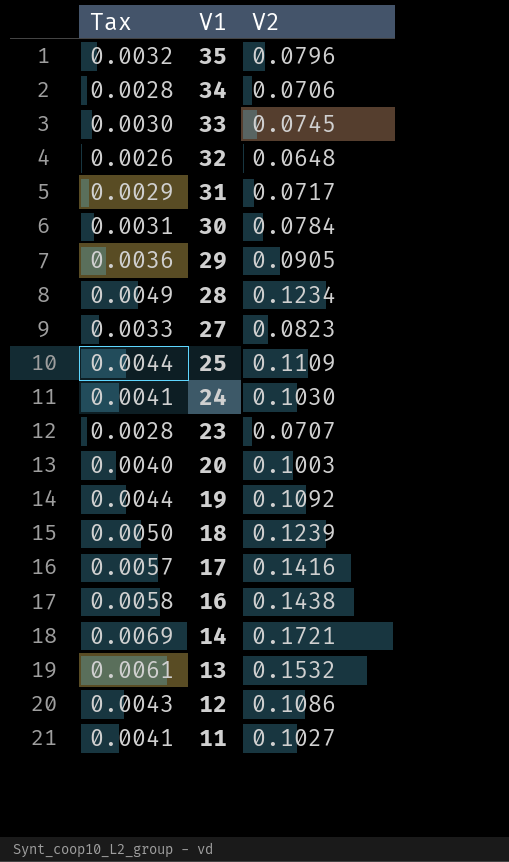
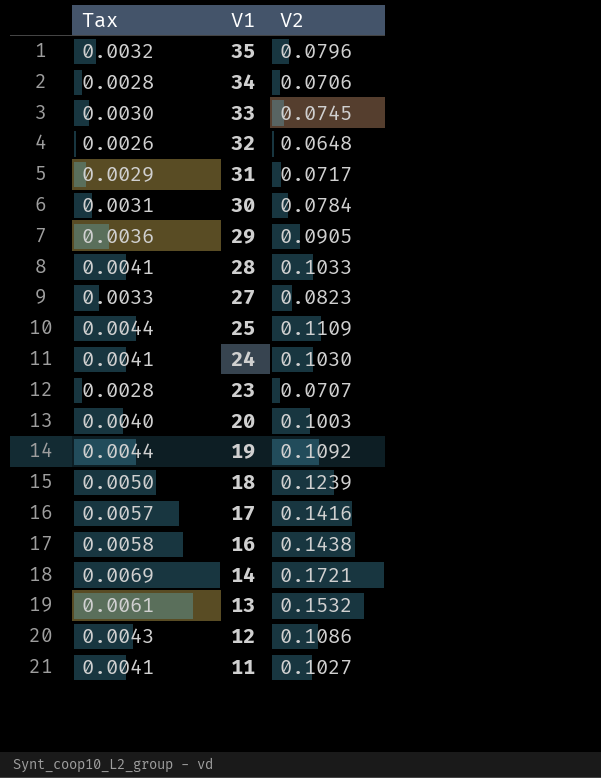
28 | Tax: 0.0049 -> 0.0041
28 | V2: 0.1234 -> 0.1033

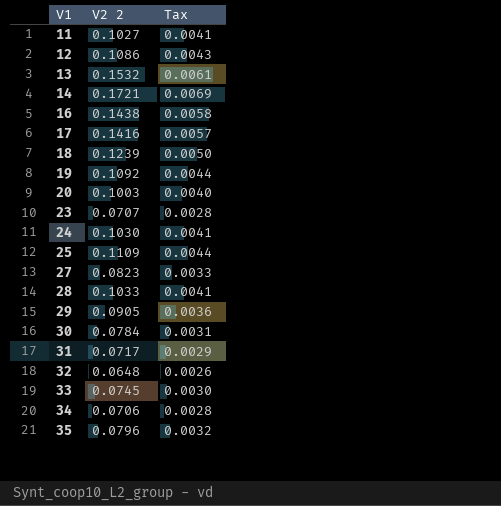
row order: V1 descending -> V1 ascending
column name: V2 -> V2 2
column Tax | position: 1 -> 3

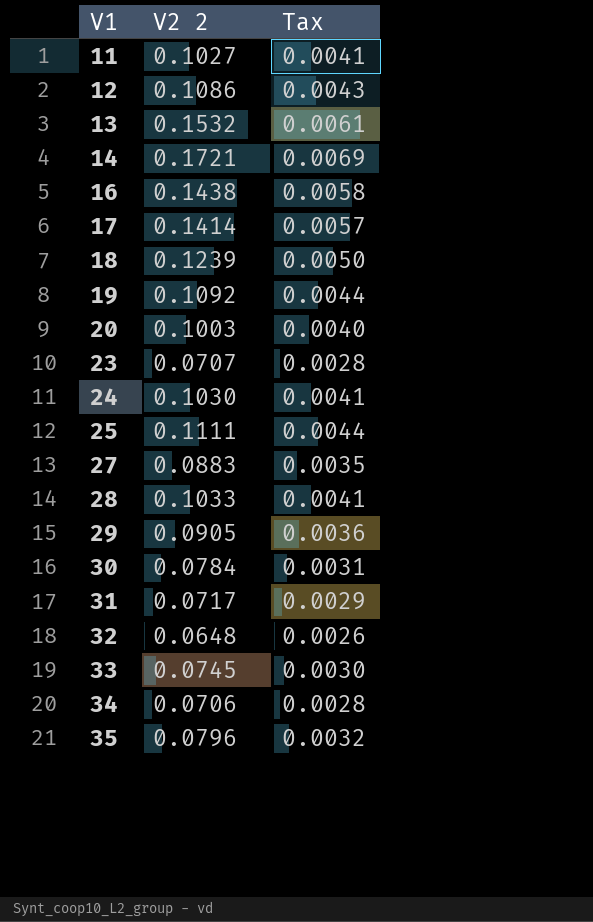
17 | V2 2: 0.1416 -> 0.1414
25 | V2 2: 0.1109 -> 0.1111
27 | V2 2: 0.0823 -> 0.0883
27 | Tax: 0.0033 -> 0.0035

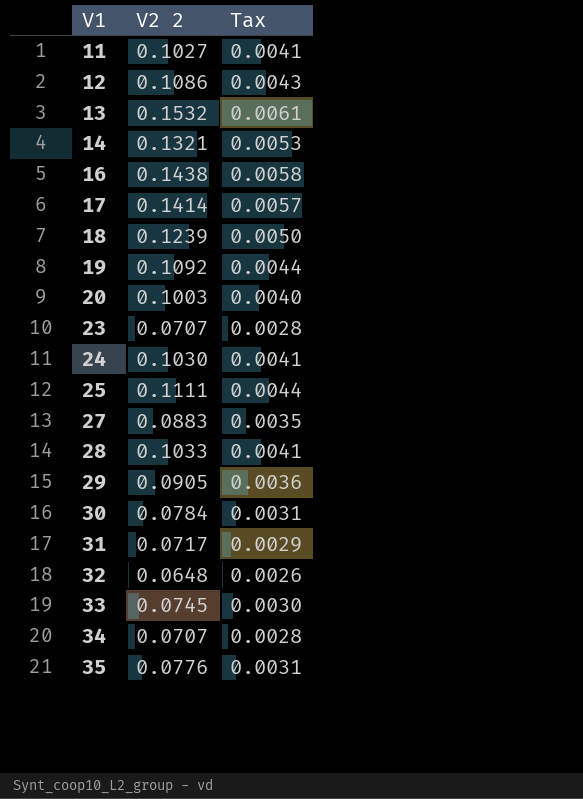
14 | V2 2: 0.1721 -> 0.1321
14 | Tax: 0.0069 -> 0.0053
34 | V2 2: 0.0706 -> 0.0707
35 | V2 2: 0.0796 -> 0.0776
35 | Tax: 0.0032 -> 0.0031

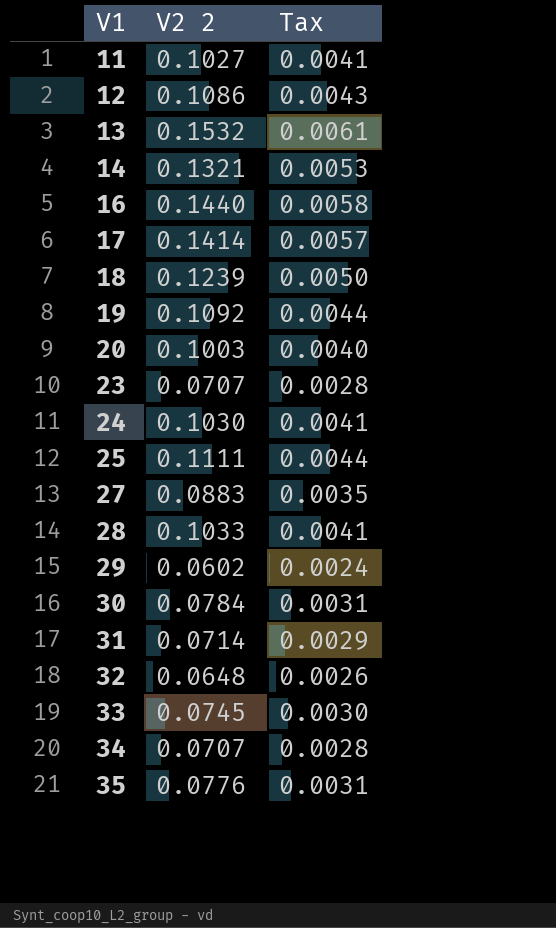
16 | V2 2: 0.1438 -> 0.1440
29 | V2 2: 0.0905 -> 0.0602
29 | Tax: 0.0036 -> 0.0024
31 | V2 2: 0.0717 -> 0.0714

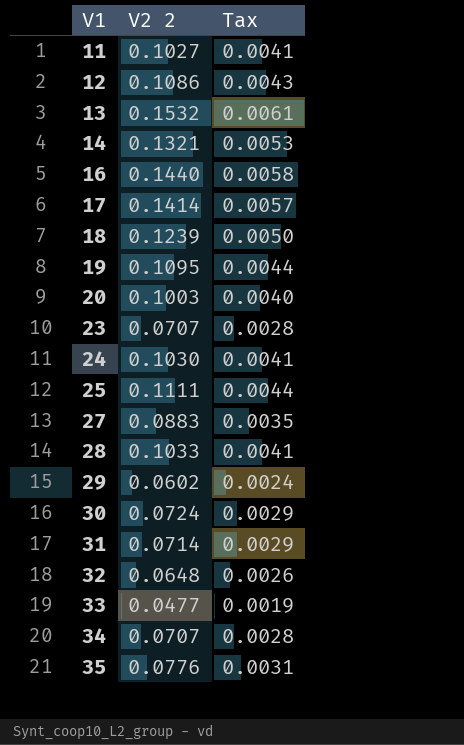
19 | V2 2: 0.1092 -> 0.1095
30 | V2 2: 0.0784 -> 0.0724
30 | Tax: 0.0031 -> 0.0029
33 | V2 2: 0.0745 -> 0.0477
33 | Tax: 0.0030 -> 0.0019

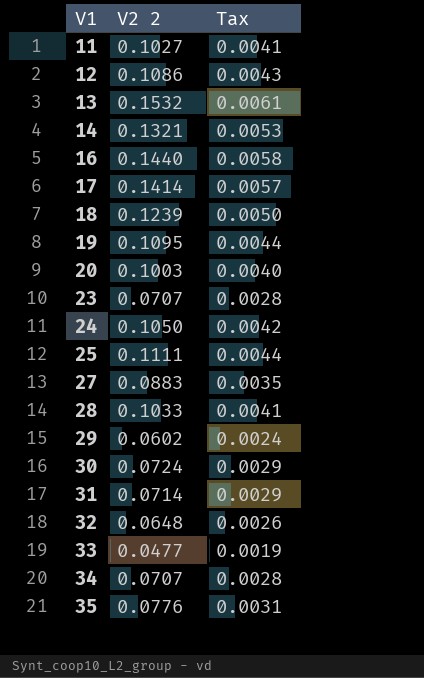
24 | V2 2: 0.1030 -> 0.1050
24 | Tax: 0.0041 -> 0.0042

